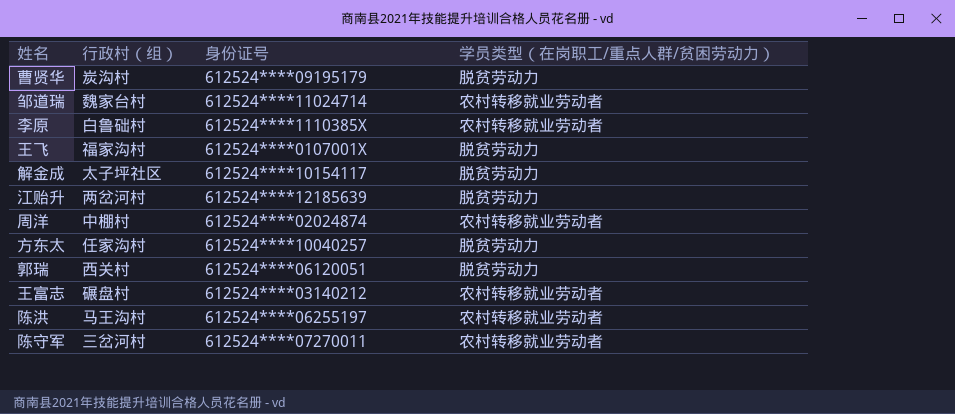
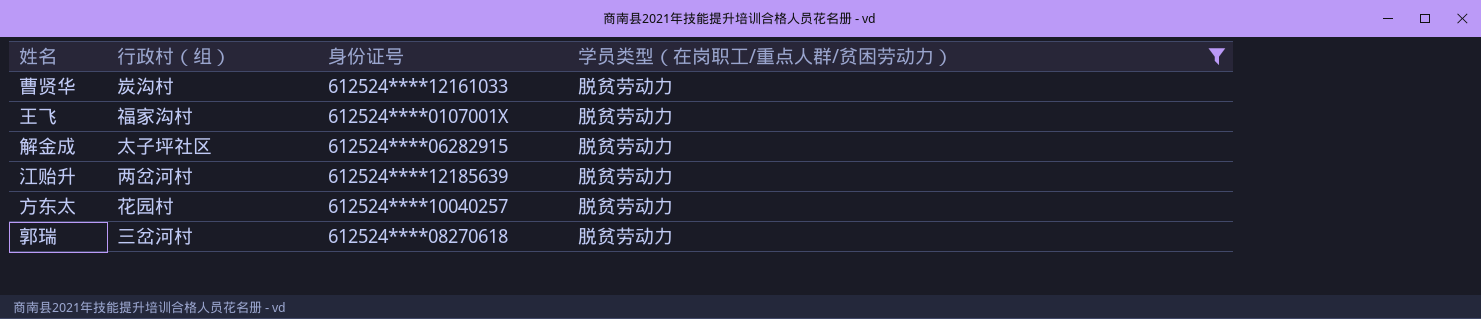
filter: none -> 学员类型（在岗职工/重点人群/贫困劳动力） = 脱贫劳动力
曹贤华 | 身份证号: 612524****09195179 -> 612524****12161033
解金成 | 身份证号: 612524****10154117 -> 612524****06282915
方东太 | 行政村（组）: 任家沟村 -> 花园村
郭瑞 | 行政村（组）: 西关村 -> 三岔河村
郭瑞 | 身份证号: 612524****06120051 -> 612524****08270618

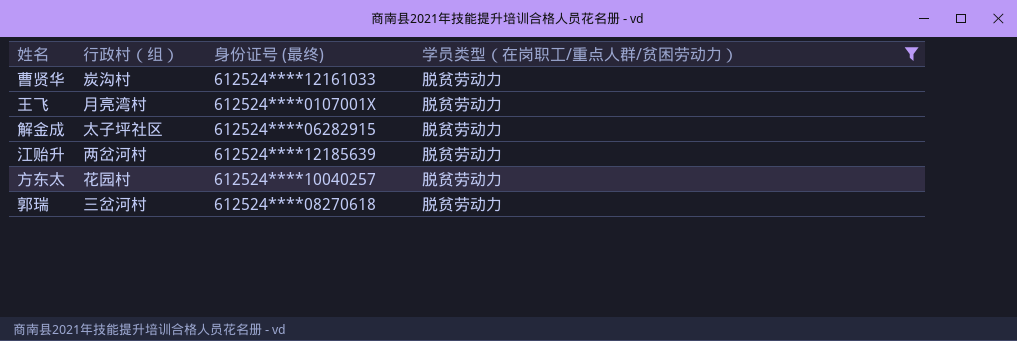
column name: 身份证号 -> 身份证号 (最终)
王飞 | 行政村（组）: 福家沟村 -> 月亮湾村

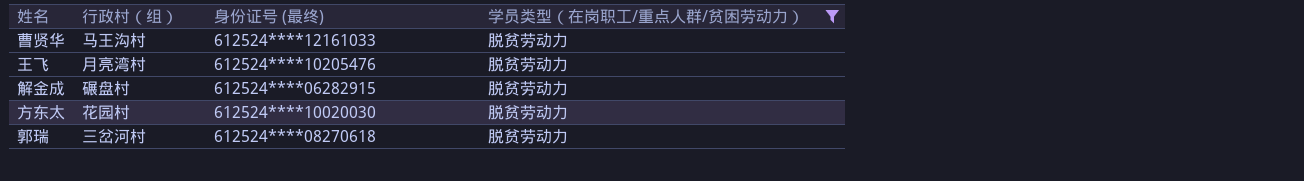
row 江贻升: 两岔河村 | 612524****12185639 | 脱贫劳动力 -> none
曹贤华 | 行政村（组）: 炭沟村 -> 马王沟村
王飞 | 身份证号 (最终): 612524****0107001X -> 612524****10205476
解金成 | 行政村（组）: 太子坪社区 -> 碾盘村
方东太 | 身份证号 (最终): 612524****10040257 -> 612524****10020030

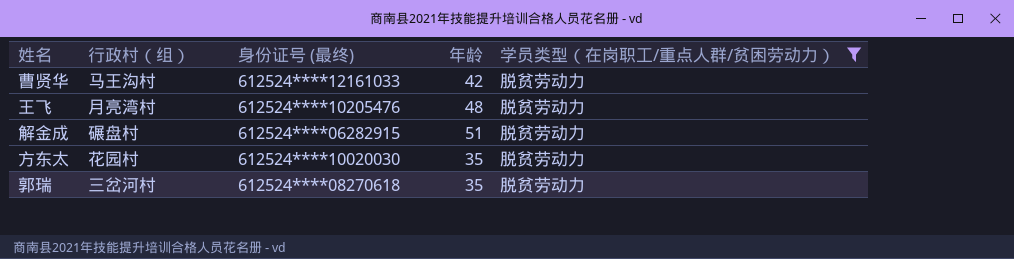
column 年龄 | position: none -> 4

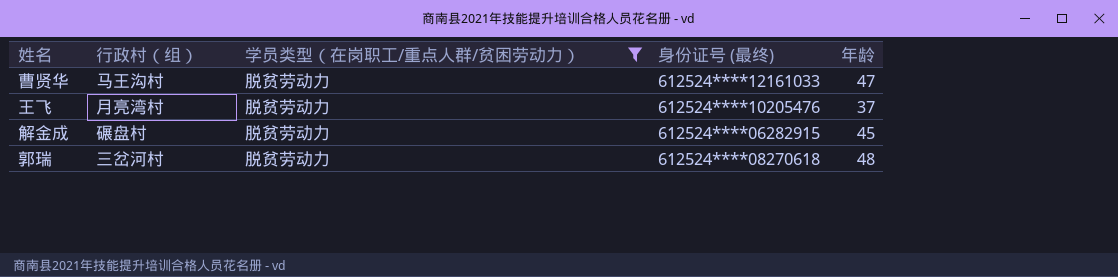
column 学员类型（在岗职工/重点人群/贫困劳动力） | position: 5 -> 3
row 方东太: 花园村 | 612524****10020030 | 35 | 脱贫劳动力 -> none
曹贤华 | 年龄: 42 -> 47
王飞 | 年龄: 48 -> 37
解金成 | 年龄: 51 -> 45
郭瑞 | 年龄: 35 -> 48

